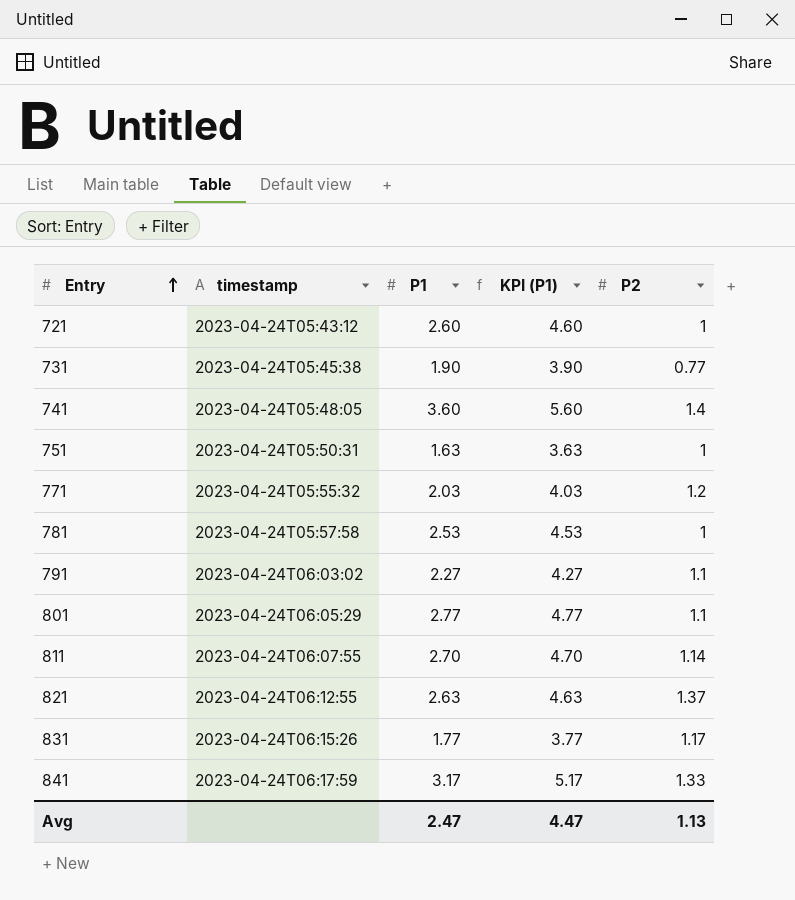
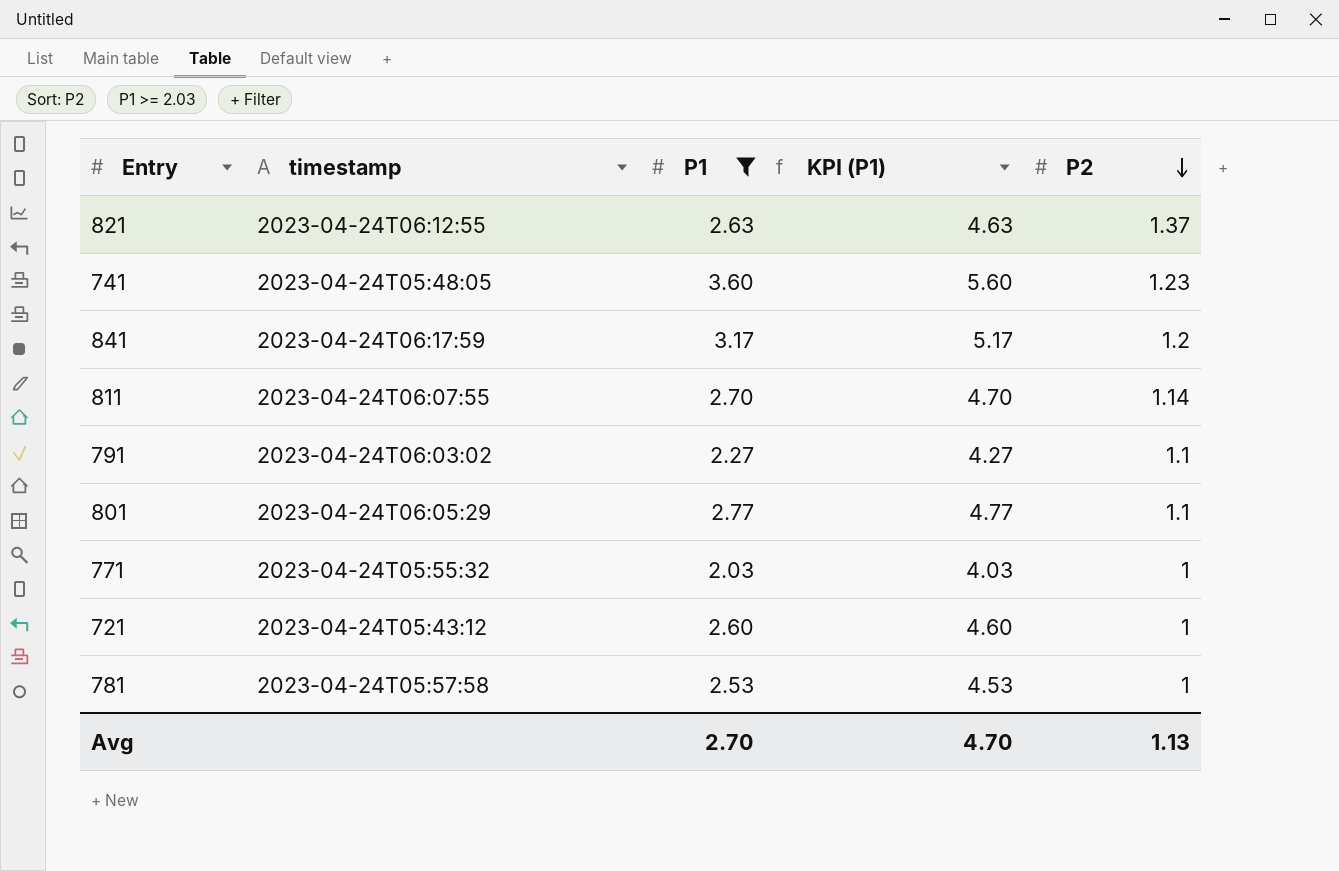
filter: none -> P1 >= 2.03
row order: Entry ascending -> P2 descending
741 | P2: 1.4 -> 1.23
841 | P2: 1.33 -> 1.2
771 | P2: 1.2 -> 1
Avg | P1: 2.47 -> 2.70
Avg | KPI (P1): 4.47 -> 4.70

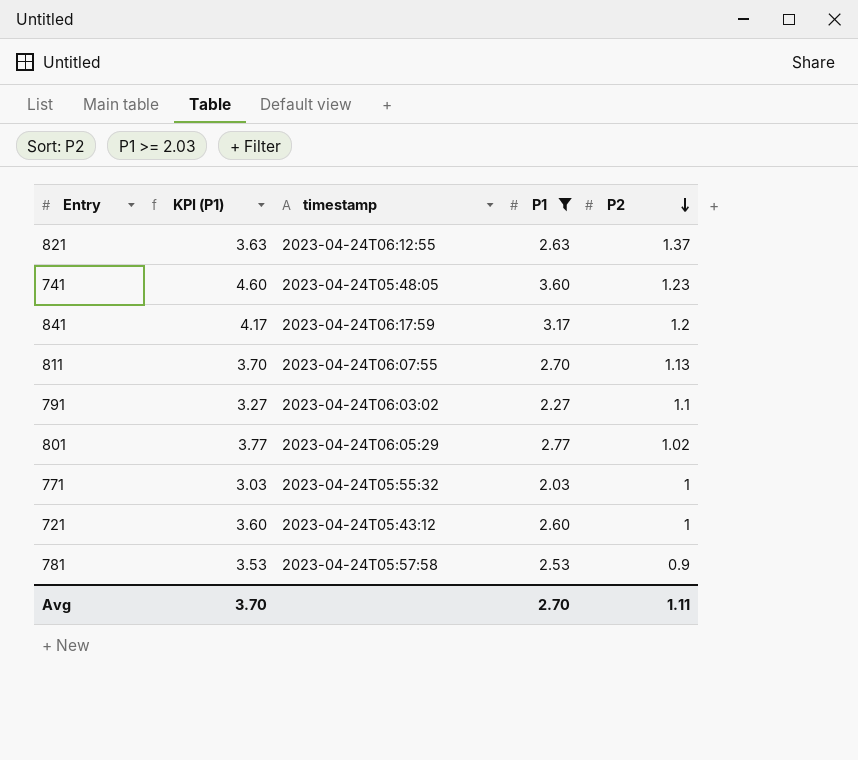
column KPI (P1) | formula: [P1] + 2 -> [P1] + 1
column KPI (P1) | position: 4 -> 2
811 | P2: 1.14 -> 1.13
801 | P2: 1.1 -> 1.02
781 | P2: 1 -> 0.9
Avg | KPI (P1): 4.70 -> 3.70
Avg | P2: 1.13 -> 1.11

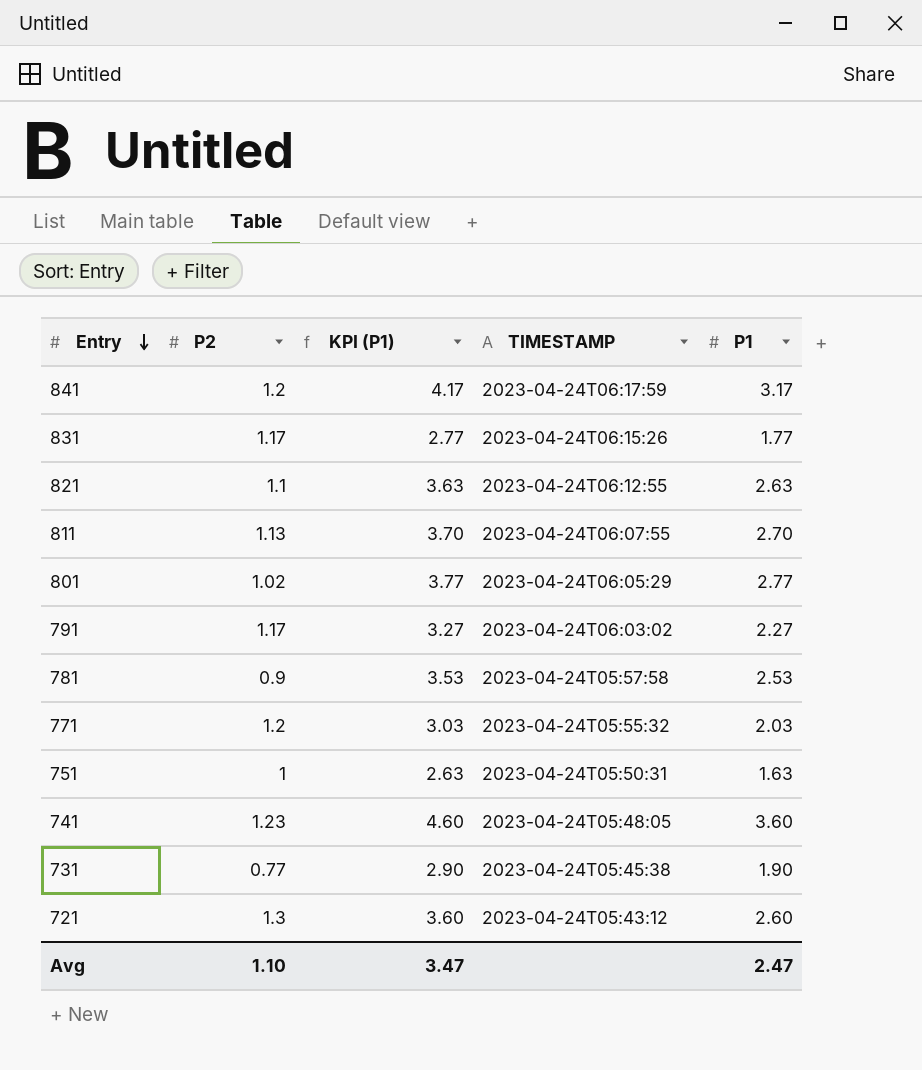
filter: P1 >= 2.03 -> none
row order: P2 descending -> Entry descending
column P2 | position: 5 -> 2
column name: timestamp -> TIMESTAMP
821 | P2: 1.37 -> 1.1
791 | P2: 1.1 -> 1.17
771 | P2: 1 -> 1.2
721 | P2: 1 -> 1.3
Avg | P2: 1.11 -> 1.10
Avg | KPI (P1): 3.70 -> 3.47
Avg | P1: 2.70 -> 2.47

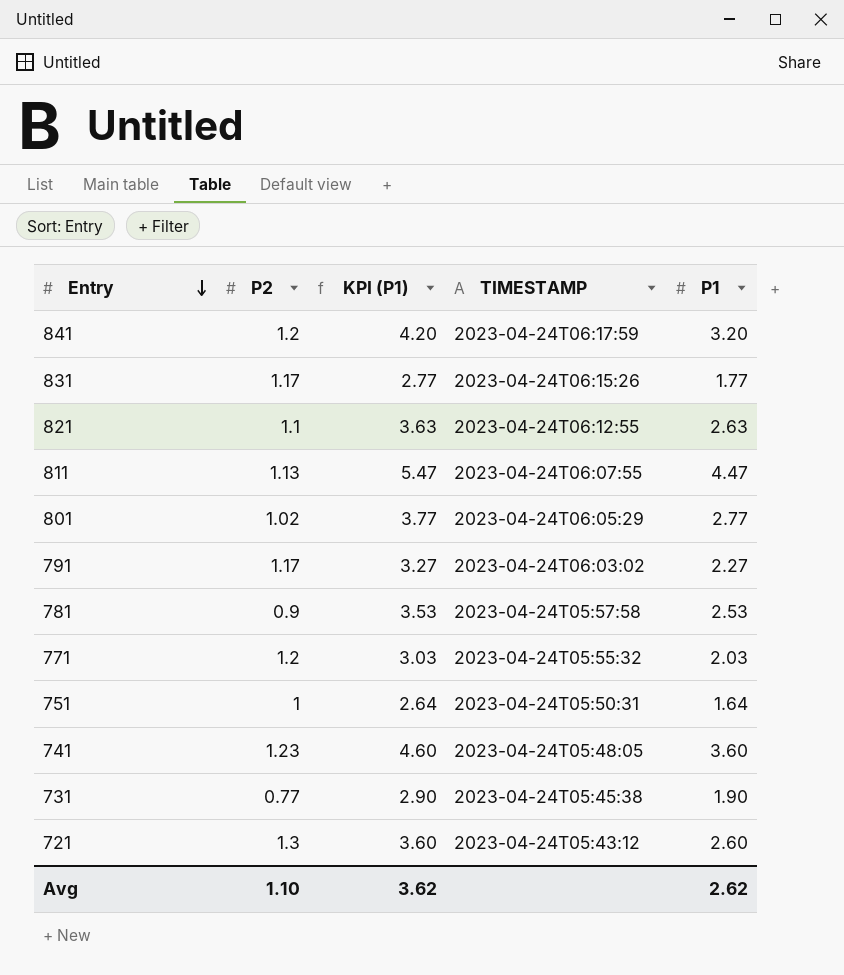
841 | KPI (P1): 4.17 -> 4.20
841 | P1: 3.17 -> 3.20
811 | KPI (P1): 3.70 -> 5.47
811 | P1: 2.70 -> 4.47
751 | KPI (P1): 2.63 -> 2.64
751 | P1: 1.63 -> 1.64
Avg | KPI (P1): 3.47 -> 3.62
Avg | P1: 2.47 -> 2.62

